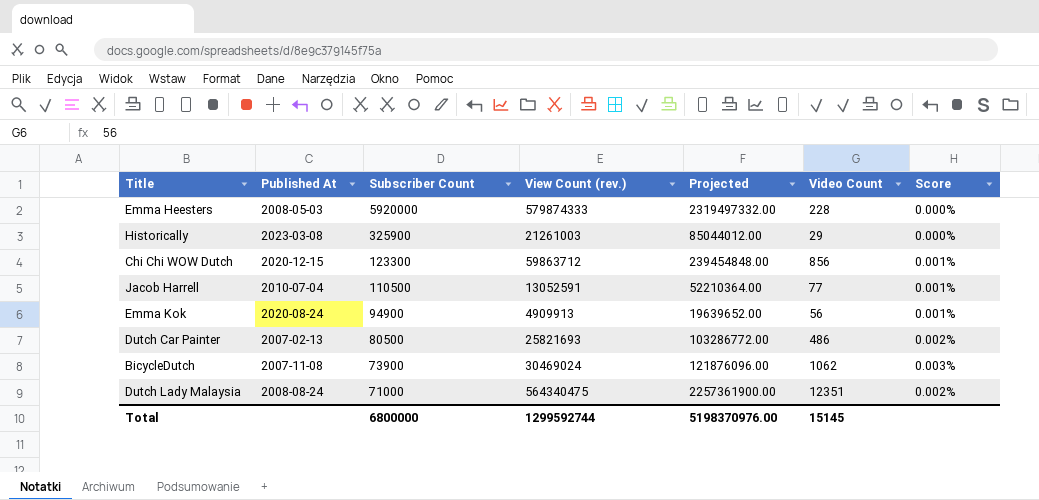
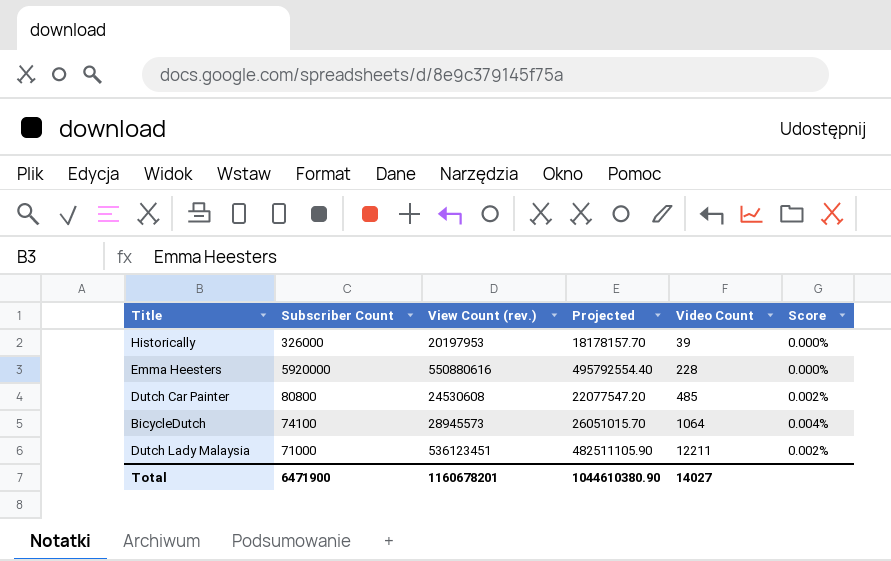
row order: Subscriber Count descending -> Video Count ascending
column Published At | position: 2 -> none
column Projected | formula: [View Count (rev.)] * 4 -> [View Count (rev.)] * 0.9
row Chi Chi WOW Dutch: 2020-12-15 | 123300 | 59863712 | 239454848.00 | 856 | 0.001% -> none
row Jacob Harrell: 2010-07-04 | 110500 | 13052591 | 52210364.00 | 77 | 0.001% -> none
row Emma Kok: 2020-08-24 | 94900 | 4909913 | 19639652.00 | 56 | 0.001% -> none
Historically | Subscriber Count: 325900 -> 326000
Historically | View Count (rev.): 21261003 -> 20197953
Historically | Video Count: 29 -> 39
Emma Heesters | View Count (rev.): 579874333 -> 550880616
Dutch Car Painter | Subscriber Count: 80500 -> 80800
Dutch Car Painter | View Count (rev.): 25821693 -> 24530608
Dutch Car Painter | Video Count: 486 -> 485
BicycleDutch | Subscriber Count: 73900 -> 74100
BicycleDutch | View Count (rev.): 30469024 -> 28945573
BicycleDutch | Video Count: 1062 -> 1064
BicycleDutch | Score: 0.003% -> 0.004%
Dutch Lady Malaysia | View Count (rev.): 564340475 -> 536123451
Dutch Lady Malaysia | Video Count: 12351 -> 12211
Total | Subscriber Count: 6800000 -> 6471900
Total | View Count (rev.): 1299592744 -> 1160678201
Total | Projected: 5198370976.00 -> 1044610380.90
Total | Video Count: 15145 -> 14027

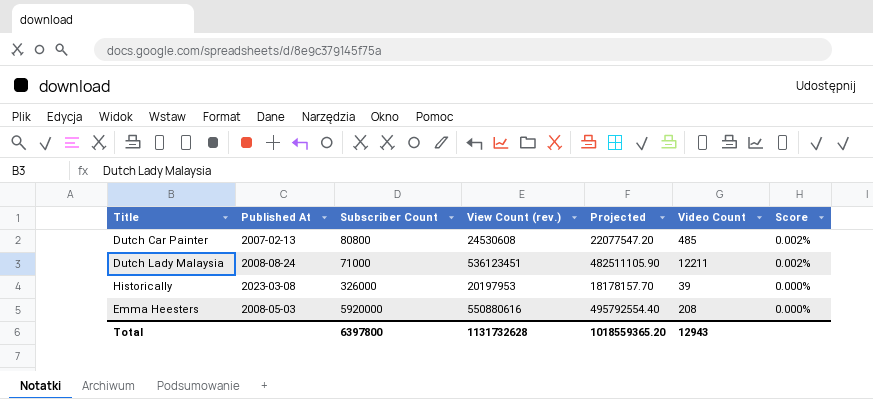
row order: Video Count ascending -> Score descending
column Published At | position: none -> 2
row BicycleDutch: 74100 | 28945573 | 26051015.70 | 1064 | 0.004% -> none
Emma Heesters | Video Count: 228 -> 208
Total | Subscriber Count: 6471900 -> 6397800
Total | View Count (rev.): 1160678201 -> 1131732628
Total | Projected: 1044610380.90 -> 1018559365.20
Total | Video Count: 14027 -> 12943

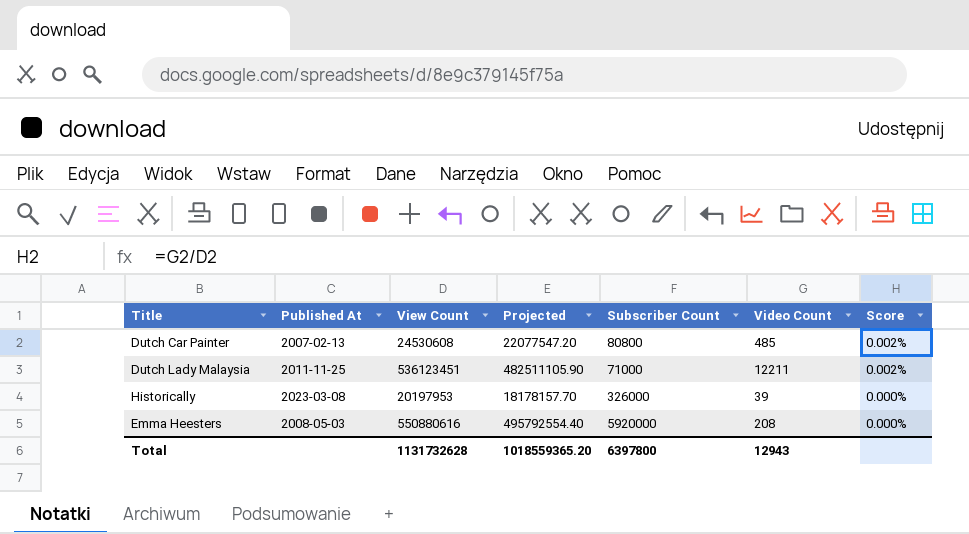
column name: View Count (rev.) -> View Count
column Subscriber Count | position: 3 -> 5
Dutch Lady Malaysia | Published At: 2008-08-24 -> 2011-11-25

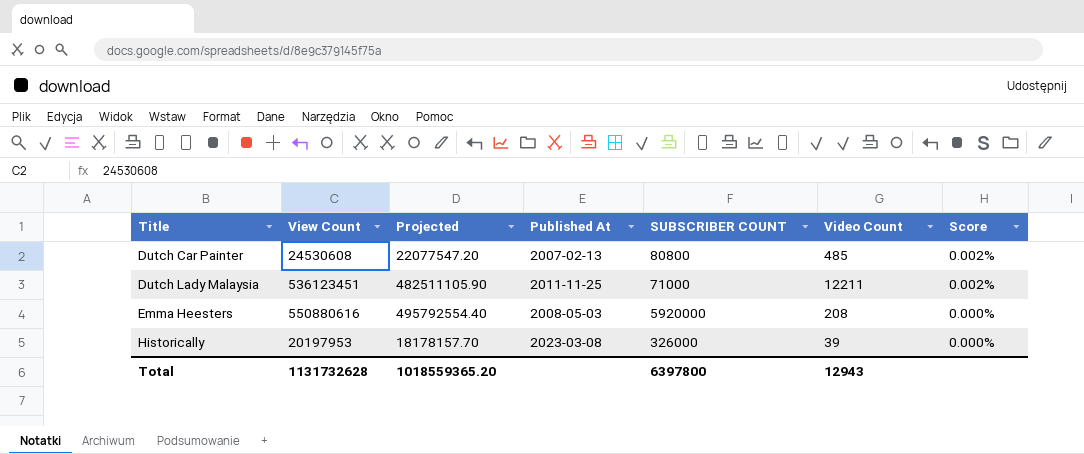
row order: Score descending -> Title ascending
column Published At | position: 2 -> 4
column name: Subscriber Count -> SUBSCRIBER COUNT

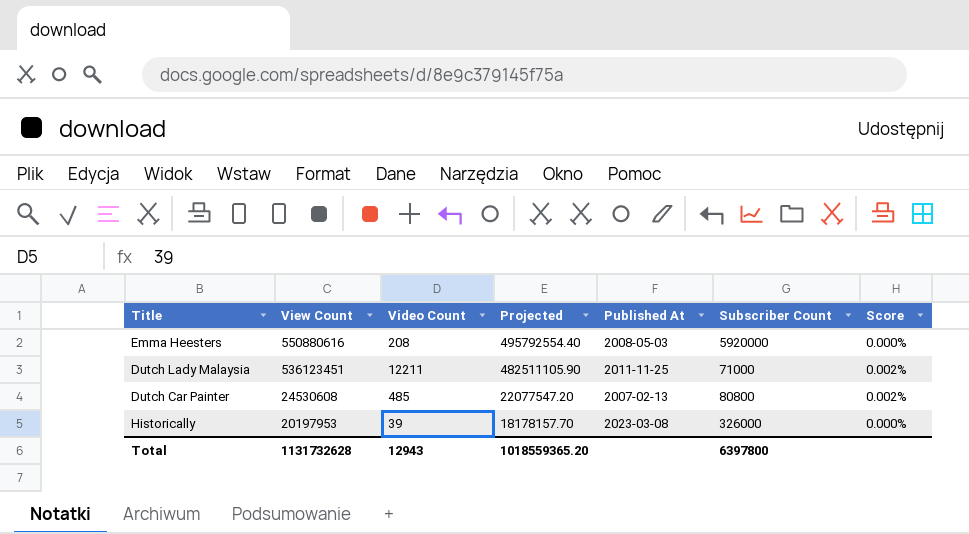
row order: Title ascending -> View Count descending
column Video Count | position: 6 -> 3
column name: SUBSCRIBER COUNT -> Subscriber Count

